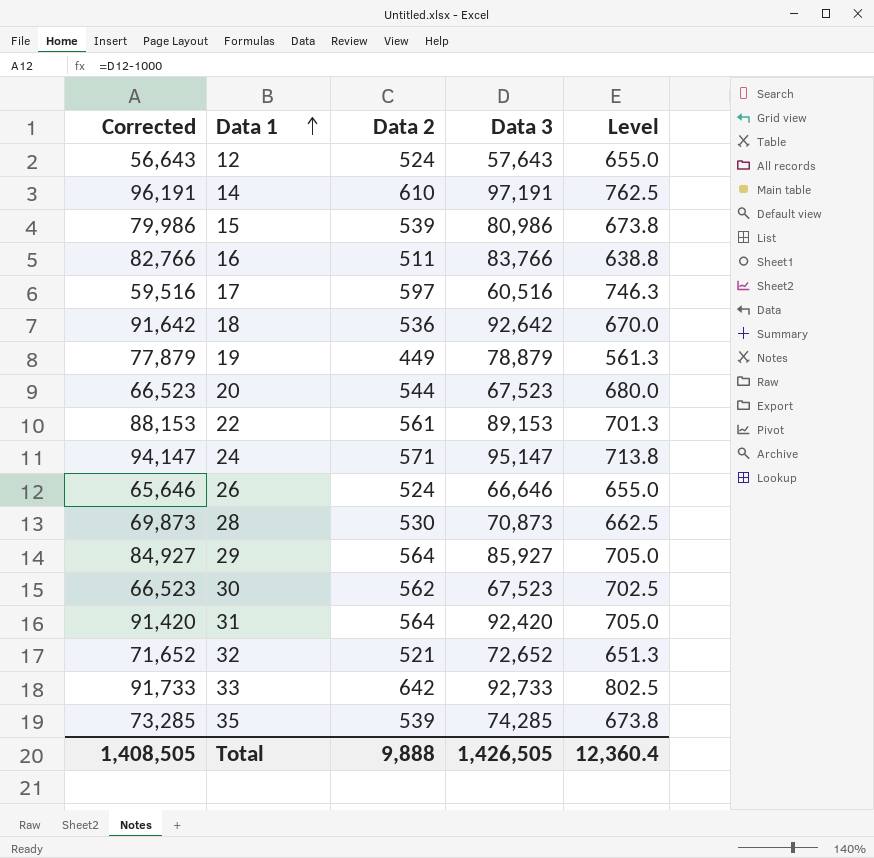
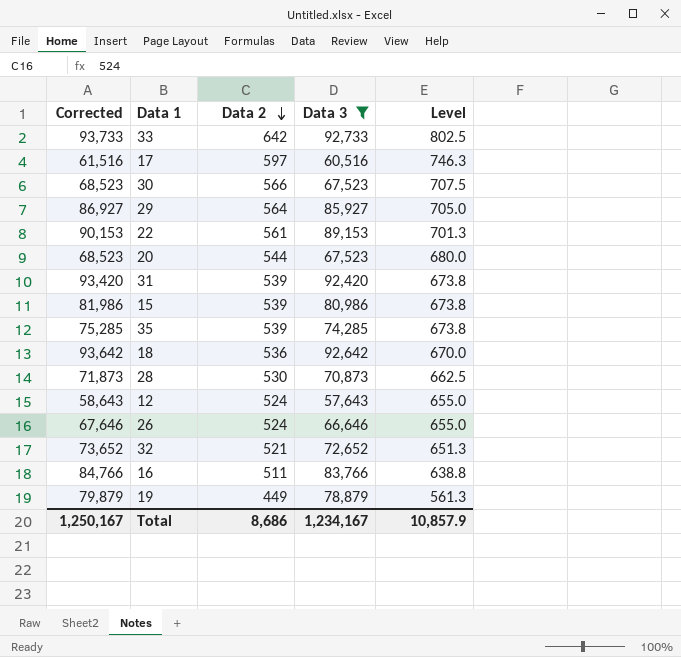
filter: none -> Data 3 <= 92,733
row order: Data 1 ascending -> Data 2 descending
column Corrected | formula: [Data 3] - 1000 -> [Data 3] + 1000
30 | Data 2: 562 -> 566
30 | Level: 702.5 -> 707.5
31 | Data 2: 564 -> 539
31 | Level: 705.0 -> 673.8
Total | Corrected: 1,408,505 -> 1,250,167
Total | Data 2: 9,888 -> 8,686
Total | Data 3: 1,426,505 -> 1,234,167
Total | Level: 12,360.4 -> 10,857.9

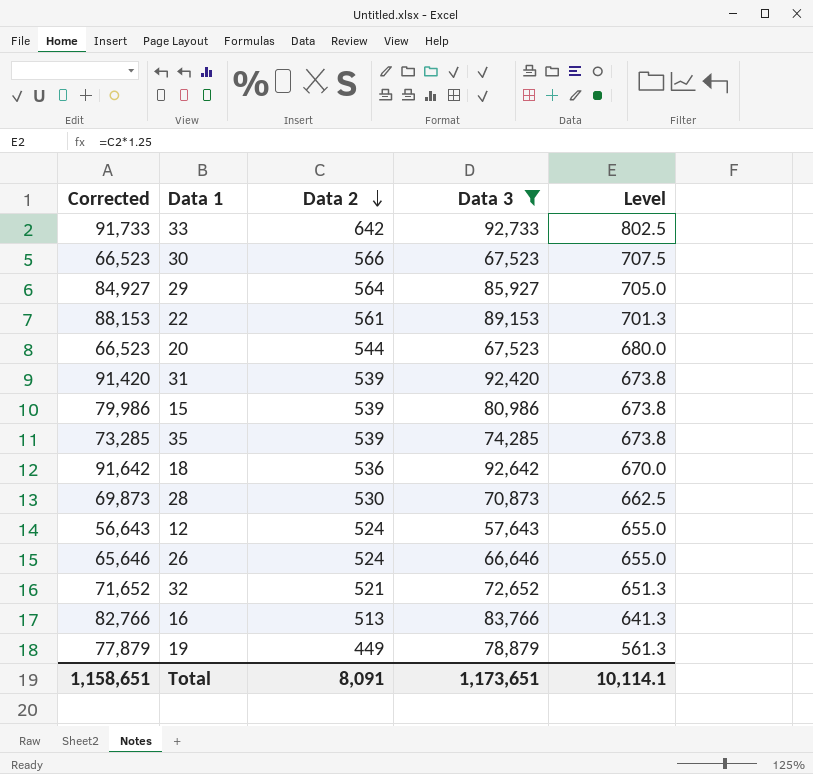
column Corrected | formula: [Data 3] + 1000 -> [Data 3] - 1000
row 17: 61,516 | 597 | 60,516 | 746.3 -> none
16 | Data 2: 511 -> 513
16 | Level: 638.8 -> 641.3
Total | Corrected: 1,250,167 -> 1,158,651
Total | Data 2: 8,686 -> 8,091
Total | Data 3: 1,234,167 -> 1,173,651
Total | Level: 10,857.9 -> 10,114.1

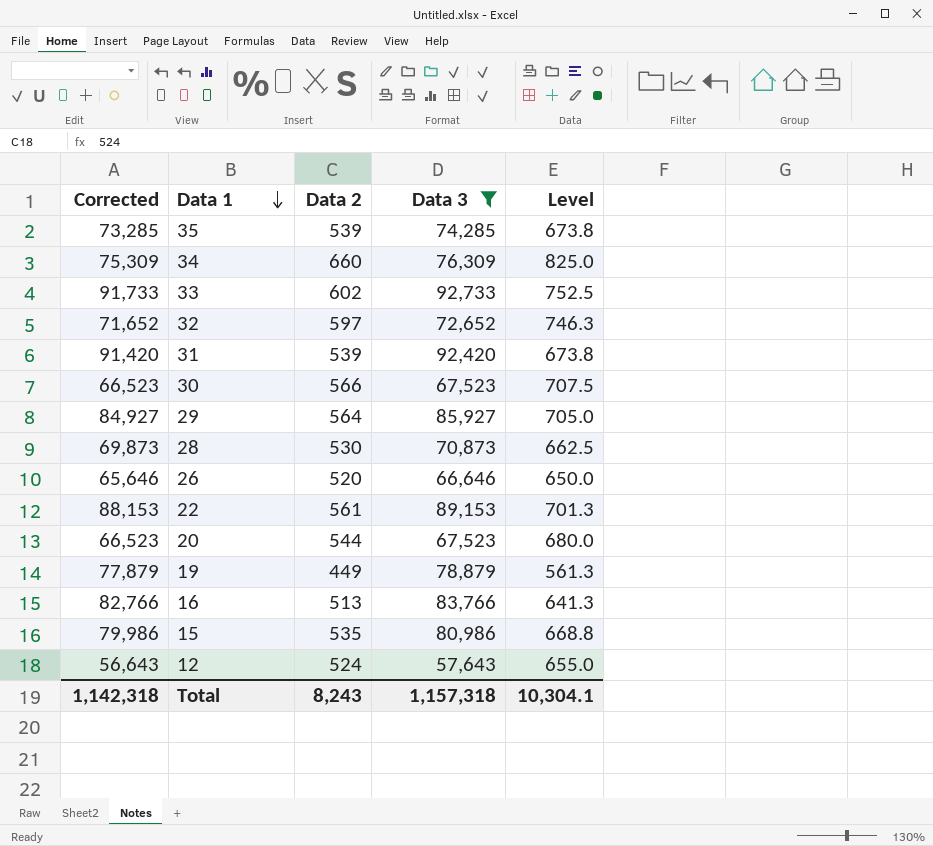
row order: Data 2 descending -> Data 1 descending
row 18: 91,642 | 536 | 92,642 | 670.0 -> none
row 34: none -> 75,309 | 660 | 76,309 | 825.0
33 | Data 2: 642 -> 602
33 | Level: 802.5 -> 752.5
32 | Data 2: 521 -> 597
32 | Level: 651.3 -> 746.3
26 | Data 2: 524 -> 520
26 | Level: 655.0 -> 650.0
15 | Data 2: 539 -> 535
15 | Level: 673.8 -> 668.8
Total | Corrected: 1,158,651 -> 1,142,318
Total | Data 2: 8,091 -> 8,243
Total | Data 3: 1,173,651 -> 1,157,318
Total | Level: 10,114.1 -> 10,304.1

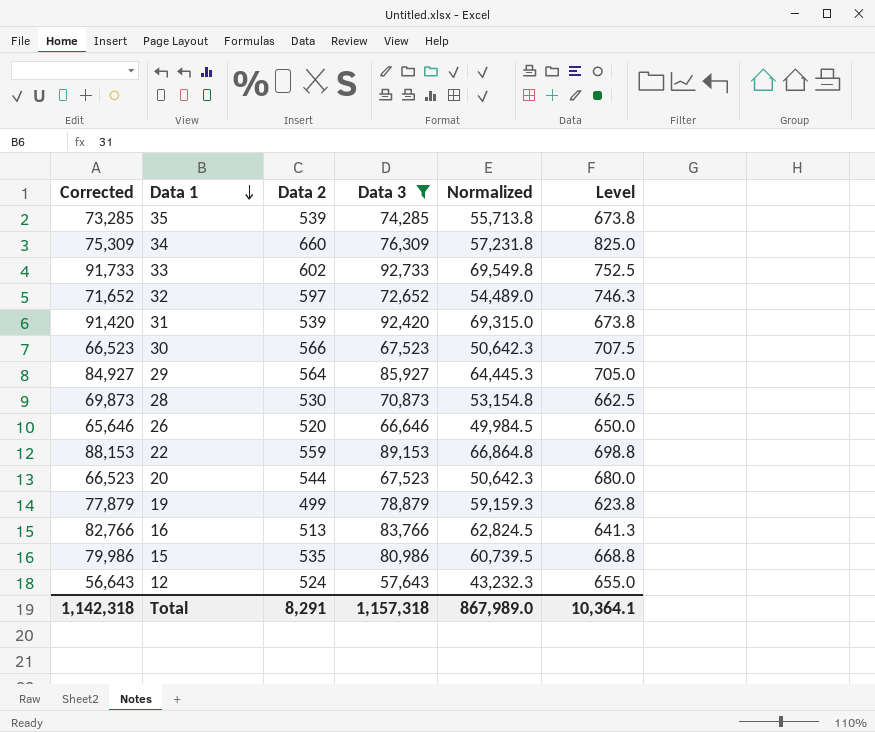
column Normalized | formula: none -> [Data 3] * 0.75
22 | Data 2: 561 -> 559
22 | Level: 701.3 -> 698.8
19 | Data 2: 449 -> 499
19 | Level: 561.3 -> 623.8
Total | Data 2: 8,243 -> 8,291
Total | Level: 10,304.1 -> 10,364.1

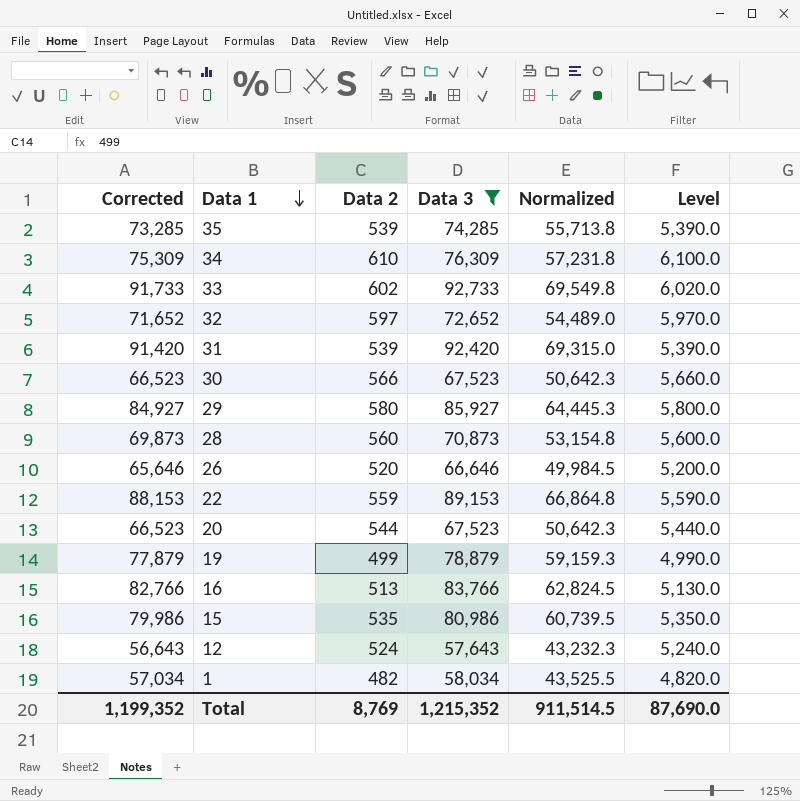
column Level | formula: [Data 2] * 1.25 -> [Data 2] * 10
34 | Data 2: 660 -> 610
29 | Data 2: 564 -> 580
28 | Data 2: 530 -> 560
row 1: none -> 57,034 | 482 | 58,034 | 43,525.5 | 4,820.0
Total | Corrected: 1,142,318 -> 1,199,352
Total | Data 2: 8,291 -> 8,769
Total | Data 3: 1,157,318 -> 1,215,352
Total | Normalized: 867,989.0 -> 911,514.5
Total | Level: 10,364.1 -> 87,690.0

